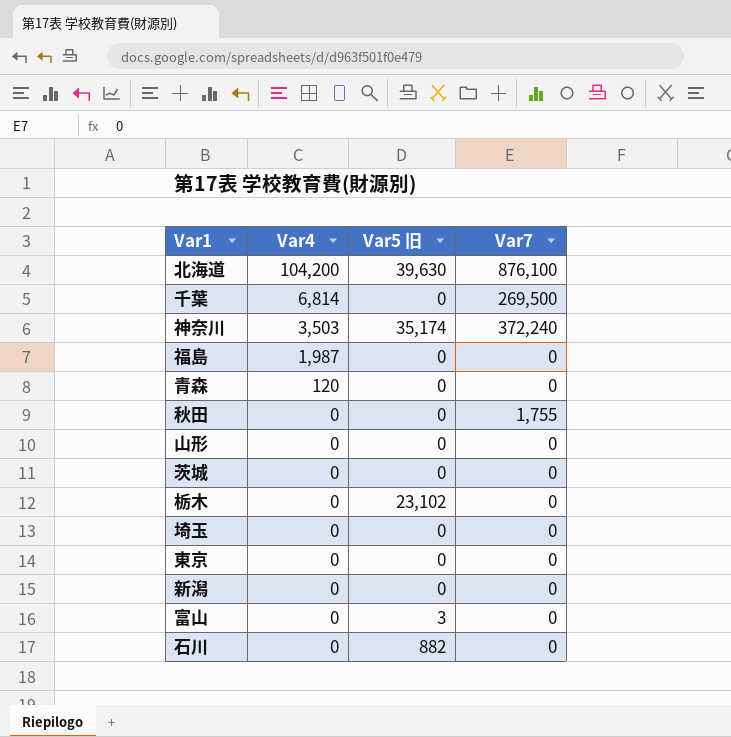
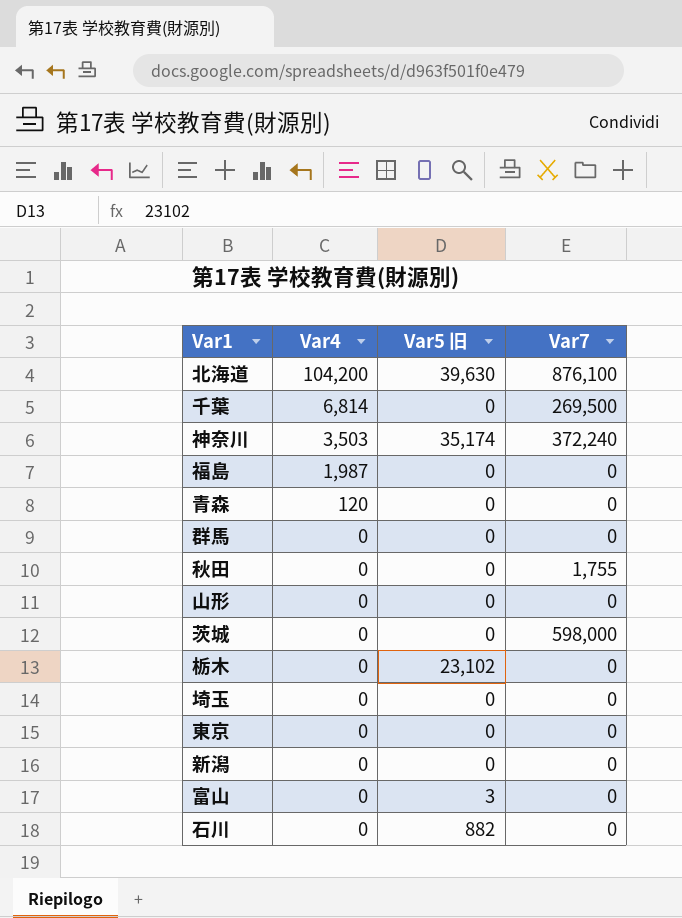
row 群馬: none -> 0 | 0 | 0
茨城 | Var7: 0 -> 598,000

